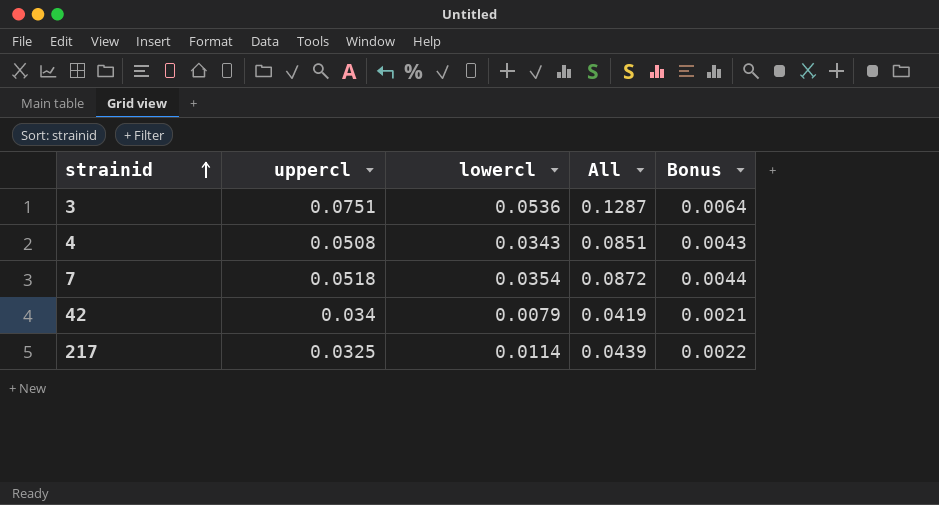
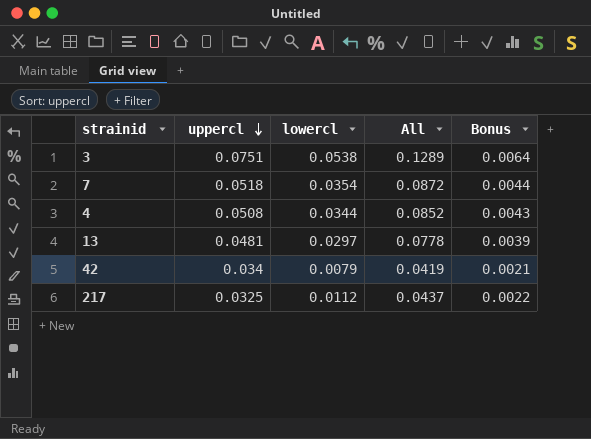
row order: strainid ascending -> uppercl descending
3 | lowercl: 0.0536 -> 0.0538
3 | All: 0.1287 -> 0.1289
4 | lowercl: 0.0343 -> 0.0344
4 | All: 0.0851 -> 0.0852
row 13: none -> 0.0481 | 0.0297 | 0.0778 | 0.0039
217 | lowercl: 0.0114 -> 0.0112
217 | All: 0.0439 -> 0.0437

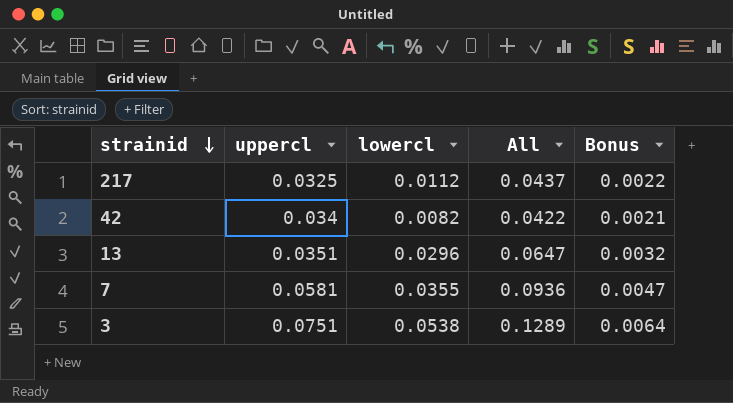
row order: uppercl descending -> strainid descending
row 4: 0.0508 | 0.0344 | 0.0852 | 0.0043 -> none
42 | lowercl: 0.0079 -> 0.0082
42 | All: 0.0419 -> 0.0422
13 | uppercl: 0.0481 -> 0.0351
13 | lowercl: 0.0297 -> 0.0296
13 | All: 0.0778 -> 0.0647
13 | Bonus: 0.0039 -> 0.0032
7 | uppercl: 0.0518 -> 0.0581
7 | lowercl: 0.0354 -> 0.0355
7 | All: 0.0872 -> 0.0936
7 | Bonus: 0.0044 -> 0.0047

